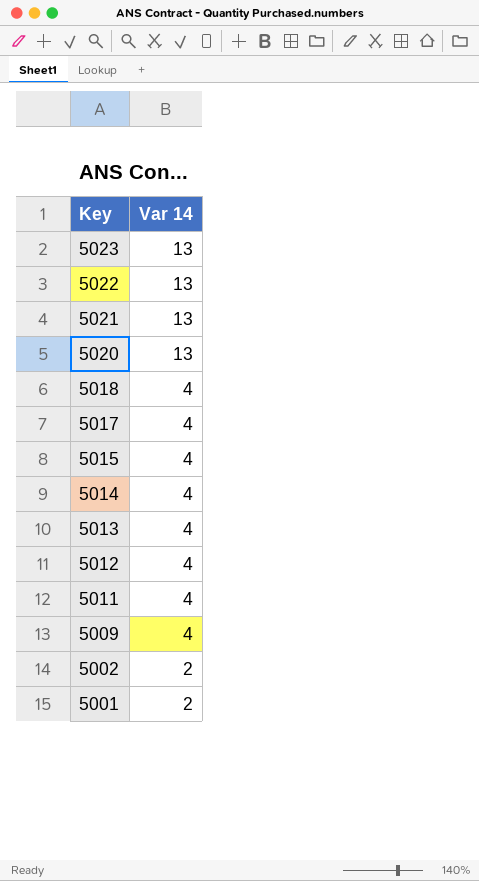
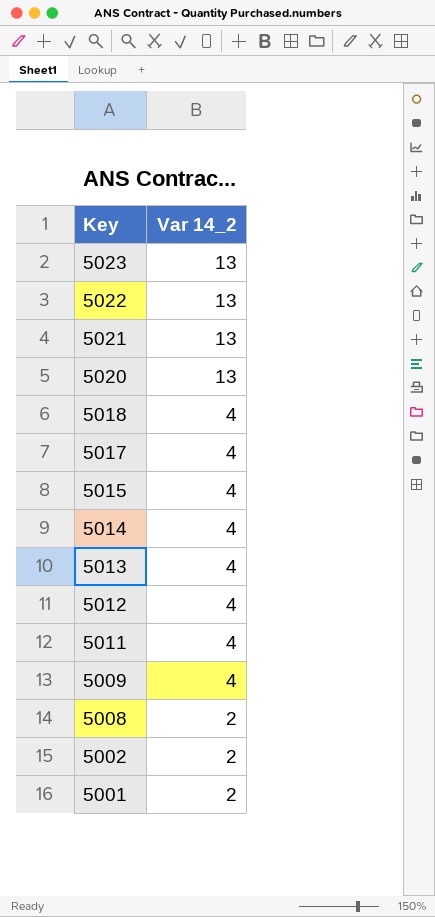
column name: Var 14 -> Var 14_2
row 5008: none -> 2

